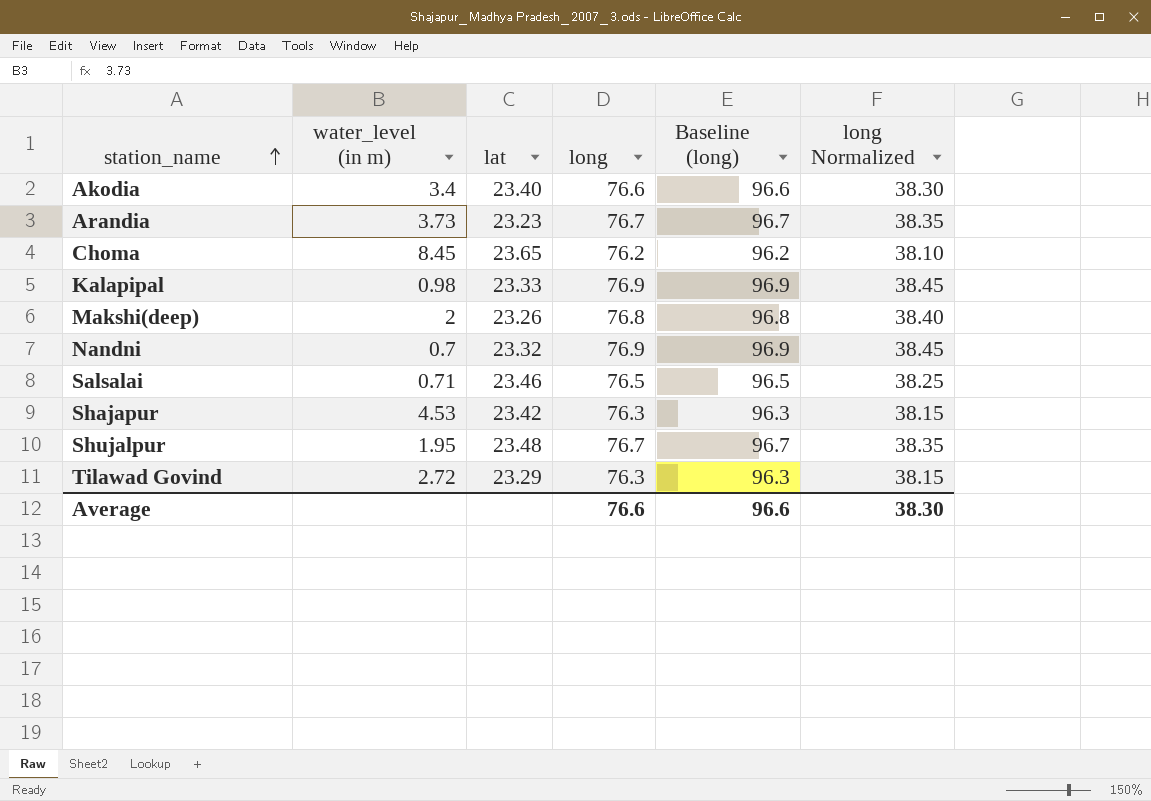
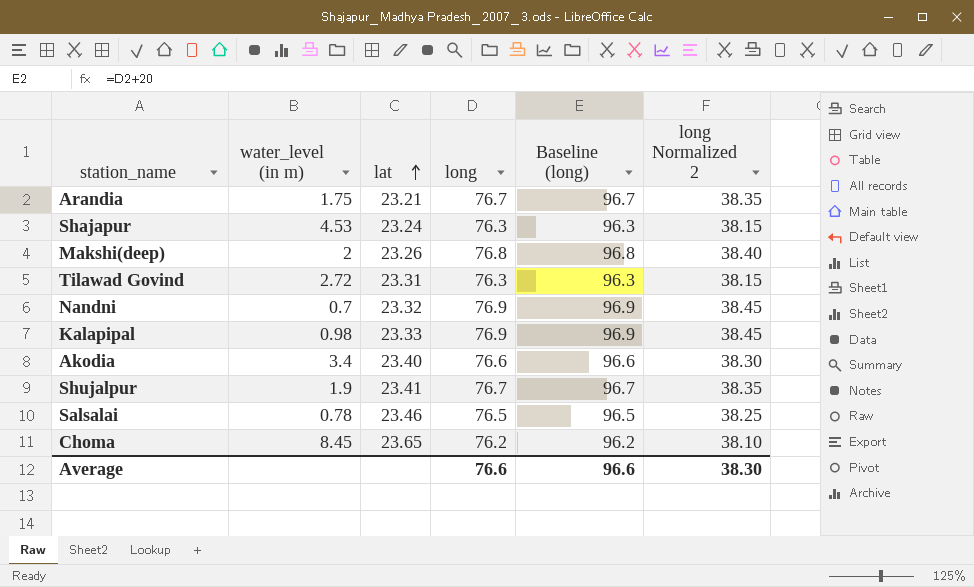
row order: station_name ascending -> lat ascending
column name: long Normalized -> long Normalized 2
Arandia | water_level (in m): 3.73 -> 1.75
Arandia | lat: 23.23 -> 23.21
Shajapur | lat: 23.42 -> 23.24
Tilawad Govind | lat: 23.29 -> 23.31
Shujalpur | water_level (in m): 1.95 -> 1.9
Shujalpur | lat: 23.48 -> 23.41
Salsalai | water_level (in m): 0.71 -> 0.78

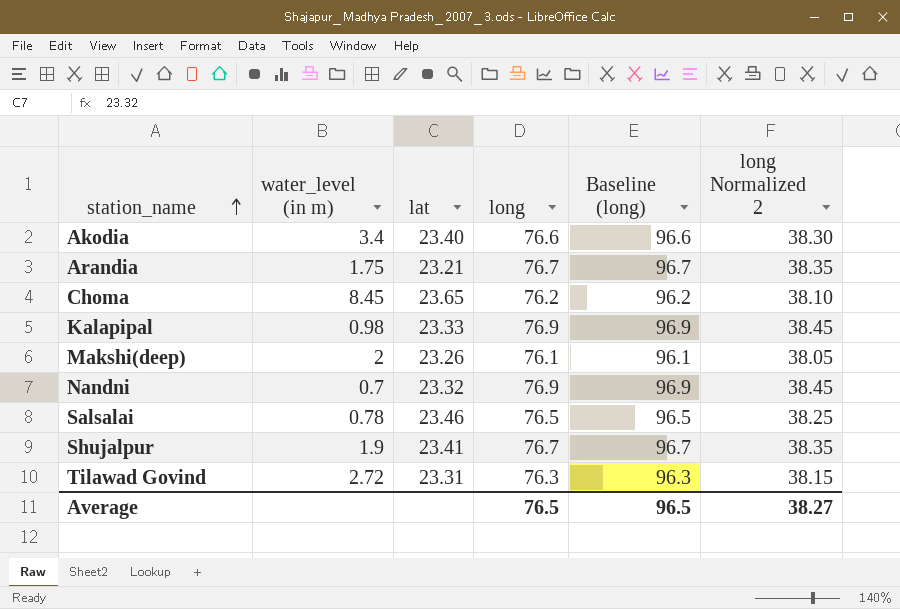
row order: lat ascending -> station_name ascending
row Shajapur: 4.53 | 23.24 | 76.3 | 96.3 | 38.15 -> none
Makshi(deep) | long: 76.8 -> 76.1
Makshi(deep) | Baseline (long): 96.8 -> 96.1
Makshi(deep) | long Normalized 2: 38.40 -> 38.05
Average | long: 76.6 -> 76.5
Average | Baseline (long): 96.6 -> 96.5
Average | long Normalized 2: 38.30 -> 38.27

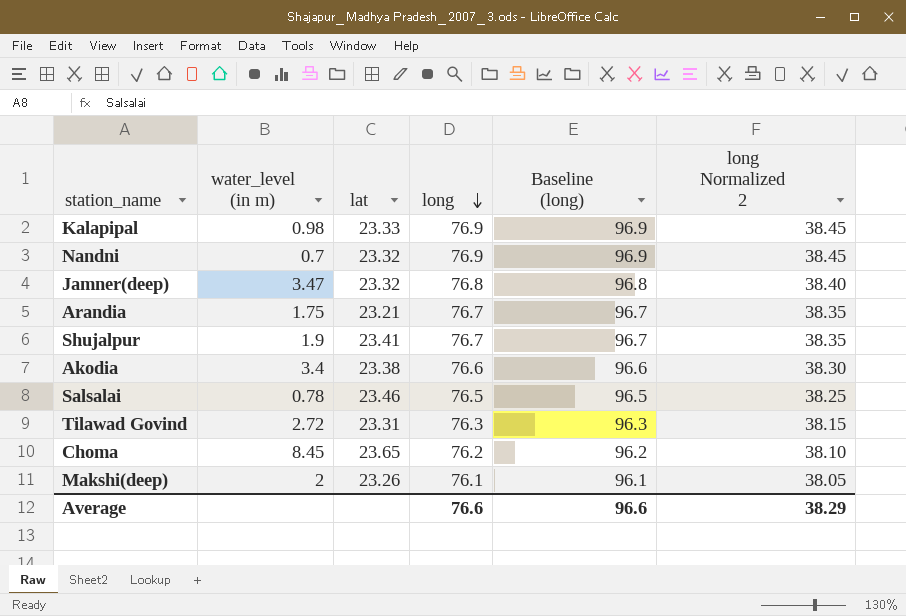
row order: station_name ascending -> long descending
row Jamner(deep): none -> 3.47 | 23.32 | 76.8 | 96.8 | 38.40
Akodia | lat: 23.40 -> 23.38
Average | long: 76.5 -> 76.6
Average | Baseline (long): 96.5 -> 96.6
Average | long Normalized 2: 38.27 -> 38.29

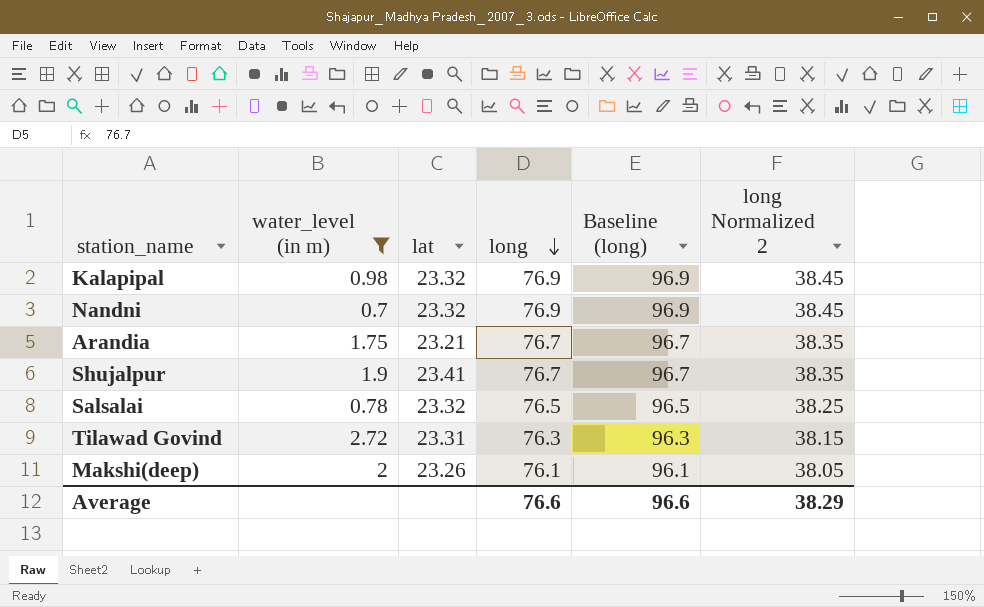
filter: none -> water_level (in m) <= 2.72
Kalapipal | lat: 23.33 -> 23.32
Salsalai | lat: 23.46 -> 23.32

